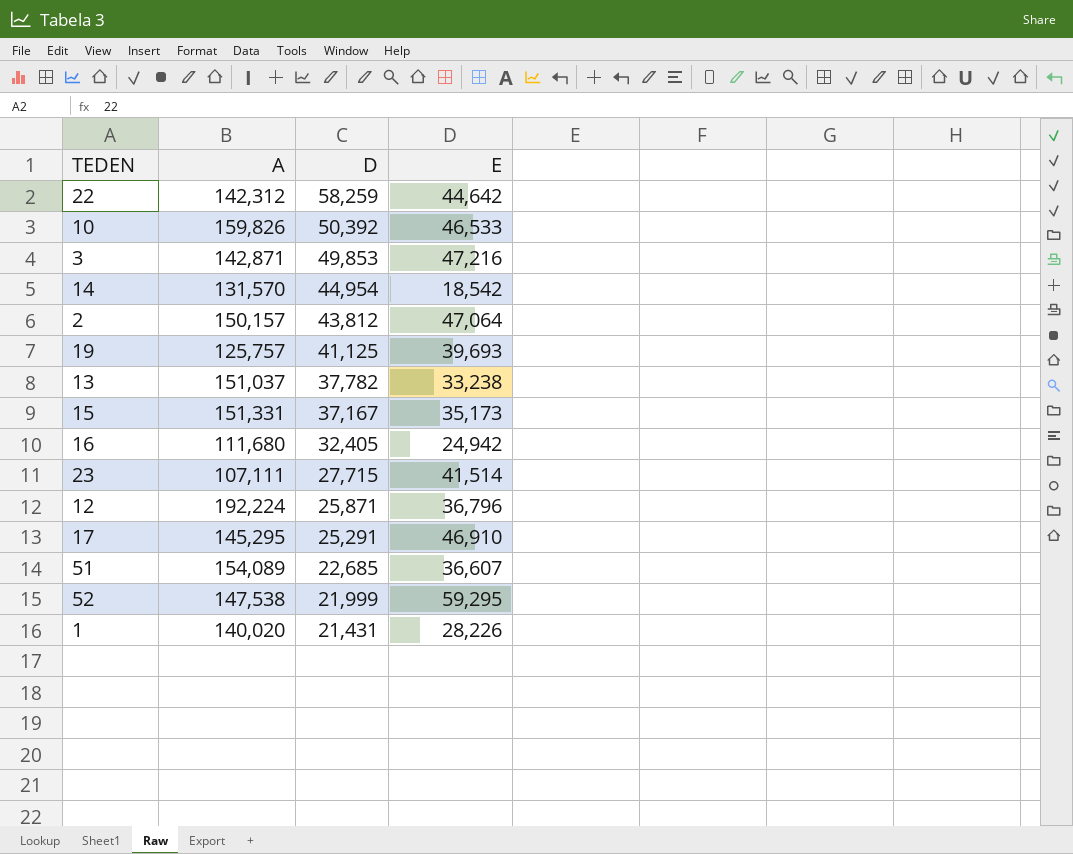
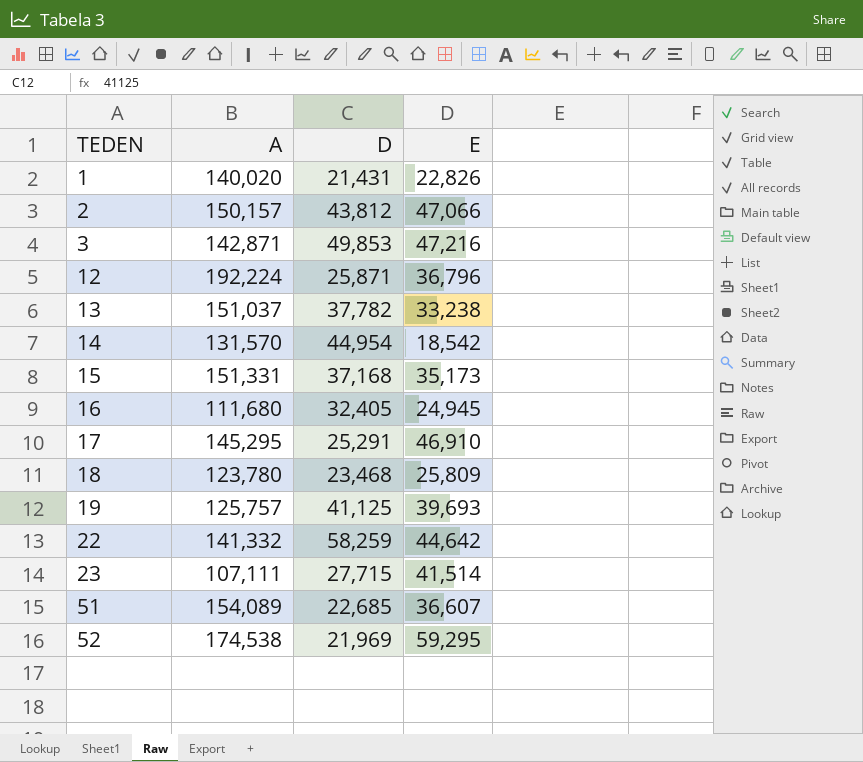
row order: D descending -> TEDEN ascending
row 10: 159,826 | 50,392 | 46,533 -> none
1 | E: 28,226 -> 22,826
2 | E: 47,064 -> 47,066
15 | D: 37,167 -> 37,168
16 | E: 24,942 -> 24,945
row 18: none -> 123,780 | 23,468 | 25,809
22 | A: 142,312 -> 141,332
52 | A: 147,538 -> 174,538
52 | D: 21,999 -> 21,969

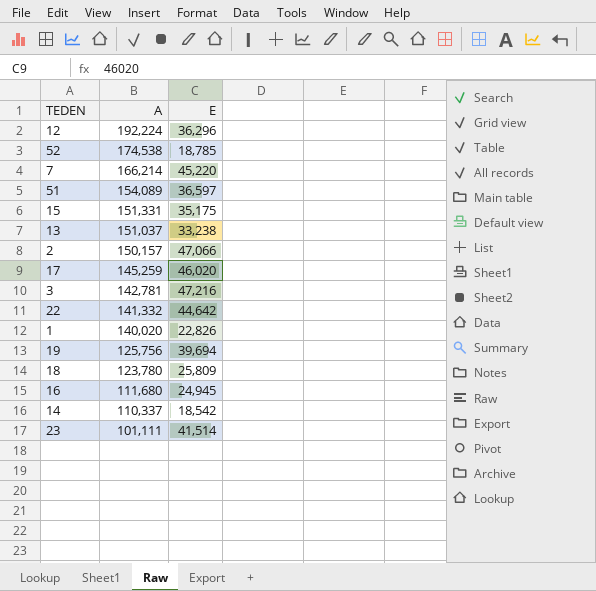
row order: TEDEN ascending -> A descending
column D | position: 3 -> none
12 | E: 36,796 -> 36,296
52 | E: 59,295 -> 18,785
row 7: none -> 166,214 | 45,220
51 | E: 36,607 -> 36,597
15 | E: 35,173 -> 35,175
17 | A: 145,295 -> 145,259
17 | E: 46,910 -> 46,020
3 | A: 142,871 -> 142,781
19 | A: 125,757 -> 125,756
19 | E: 39,693 -> 39,694
14 | A: 131,570 -> 110,337
23 | A: 107,111 -> 101,111

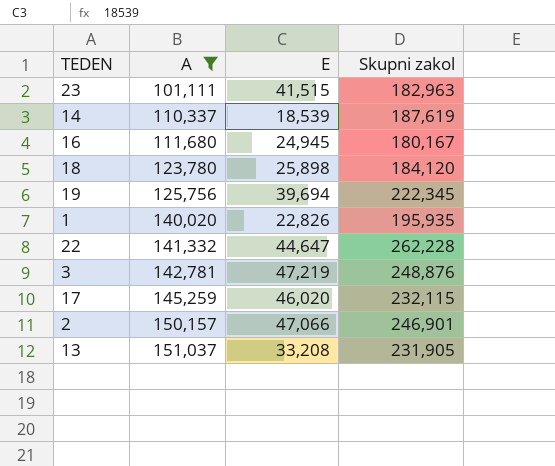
filter: none -> A <= 151,037
row order: A descending -> A ascending
column Skupni zakol | position: none -> 4
23 | E: 41,514 -> 41,515
14 | E: 18,542 -> 18,539
18 | E: 25,809 -> 25,898
22 | E: 44,642 -> 44,647
3 | E: 47,216 -> 47,219
13 | E: 33,238 -> 33,208

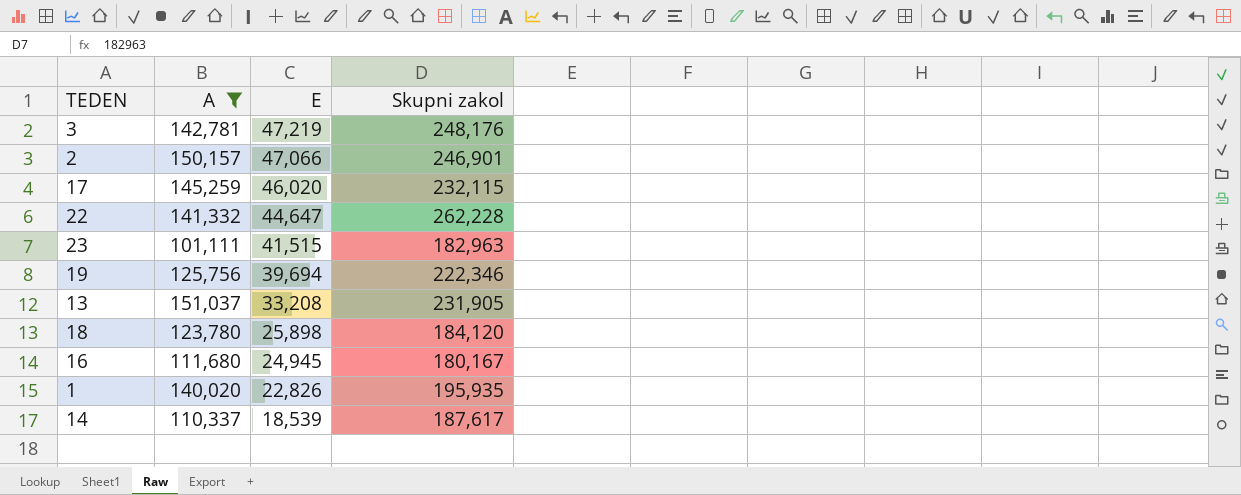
row order: A ascending -> E descending
3 | Skupni zakol: 248,876 -> 248,176
19 | Skupni zakol: 222,345 -> 222,346
14 | Skupni zakol: 187,619 -> 187,617

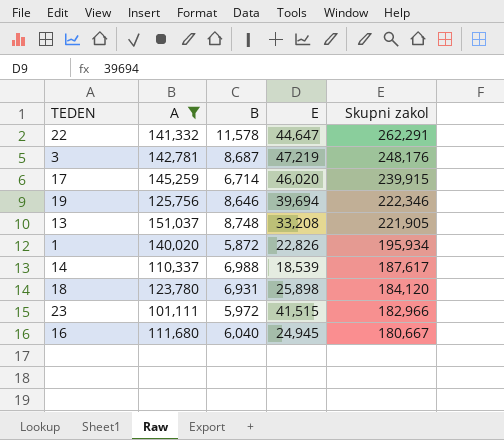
row order: E descending -> Skupni zakol descending
column B | position: none -> 3
row 2: 150,157 | 47,066 | 246,901 -> none
22 | Skupni zakol: 262,228 -> 262,291
17 | Skupni zakol: 232,115 -> 239,915
13 | Skupni zakol: 231,905 -> 221,905
1 | Skupni zakol: 195,935 -> 195,934
23 | Skupni zakol: 182,963 -> 182,966
16 | Skupni zakol: 180,167 -> 180,667

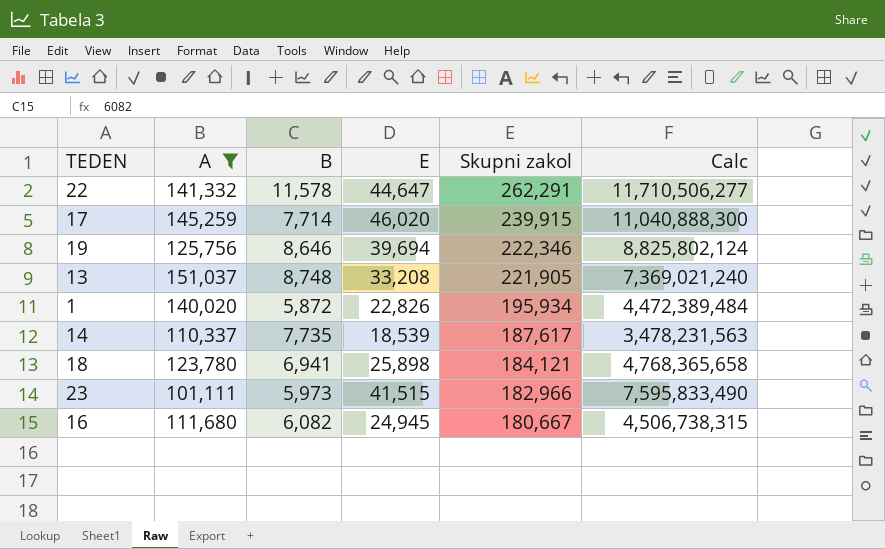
column Calc | formula: none -> [E] * [Skupni zakol]
row 3: 142,781 | 8,687 | 47,219 | 248,176 -> none
17 | B: 6,714 -> 7,714
14 | B: 6,988 -> 7,735
18 | B: 6,931 -> 6,941
18 | Skupni zakol: 184,120 -> 184,121
23 | B: 5,972 -> 5,973
16 | B: 6,040 -> 6,082

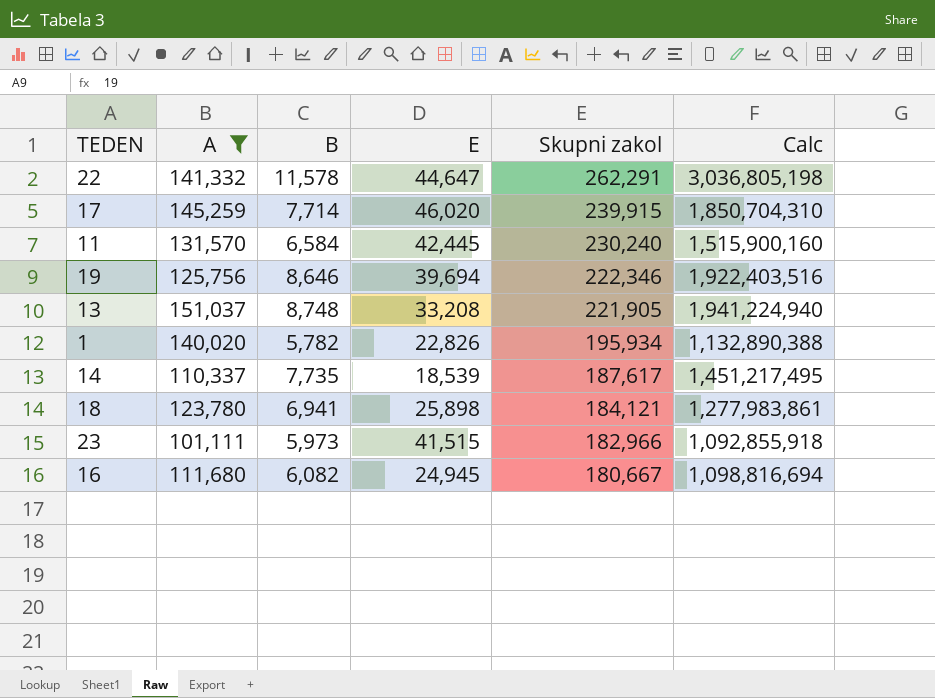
column Calc | formula: [E] * [Skupni zakol] -> [B] * [Skupni zakol]
row 11: none -> 131,570 | 6,584 | 42,445 | 230,240 | 1,515,900,160
1 | B: 5,872 -> 5,782

